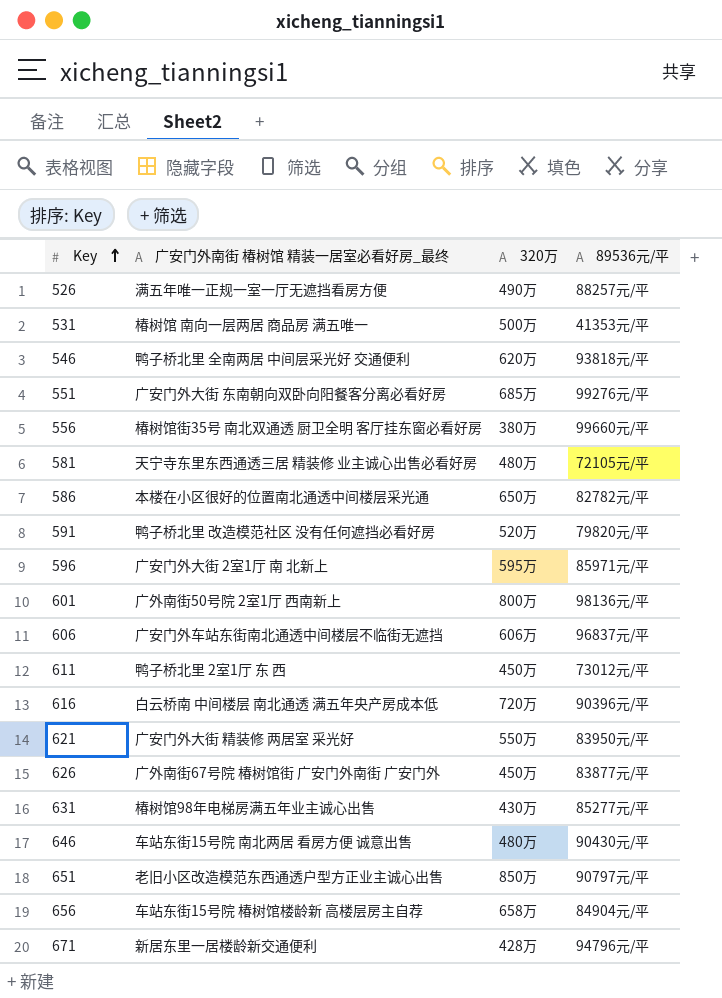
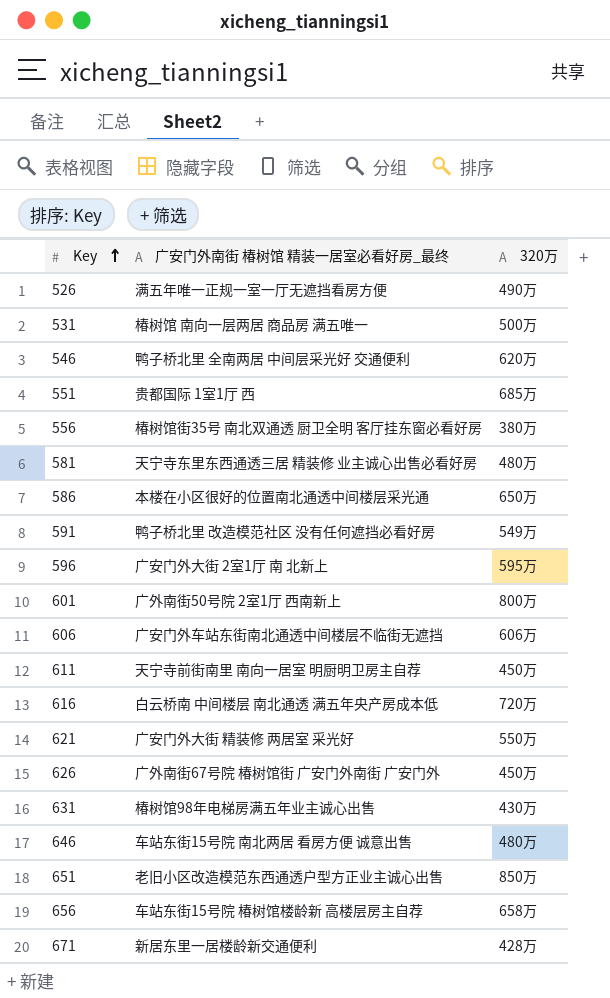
column 89536元/平 | position: 4 -> none
551 | 广安门外南街 椿树馆 精装一居室必看好房_最终: 广安门外大街 东南朝向双卧向阳餐客分离必看好房 -> 贵都国际 1室1厅 西
591 | 320万: 520万 -> 549万
611 | 广安门外南街 椿树馆 精装一居室必看好房_最终: 鸭子桥北里 2室1厅 东 西 -> 天宁寺前街南里 南向一居室 明厨明卫房主自荐

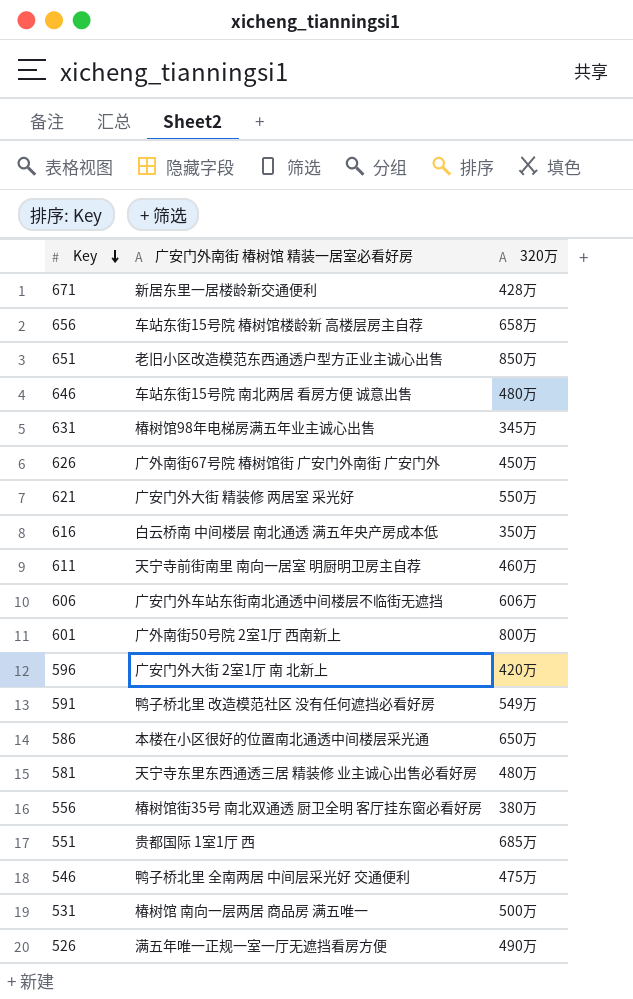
row order: Key ascending -> Key descending
column name: 广安门外南街 椿树馆 精装一居室必看好房_最终 -> 广安门外南街 椿树馆 精装一居室必看好房
631 | 320万: 430万 -> 345万
616 | 320万: 720万 -> 350万
611 | 320万: 450万 -> 460万
596 | 320万: 595万 -> 420万
546 | 320万: 620万 -> 475万

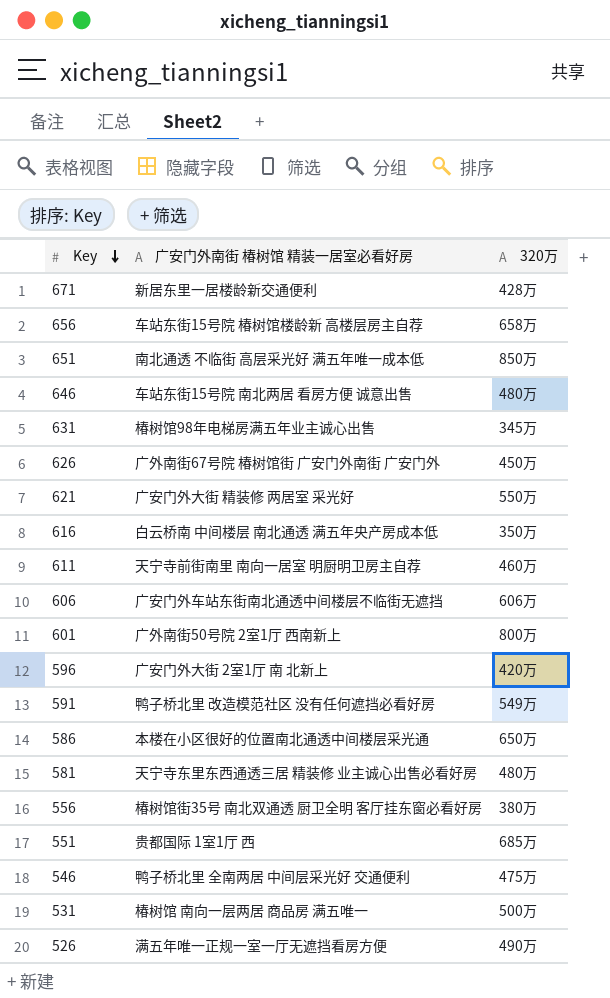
651 | 广安门外南街 椿树馆 精装一居室必看好房: 老旧小区改造模范东西通透户型方正业主诚心出售 -> 南北通透 不临街 高层采光好 满五年唯一成本低

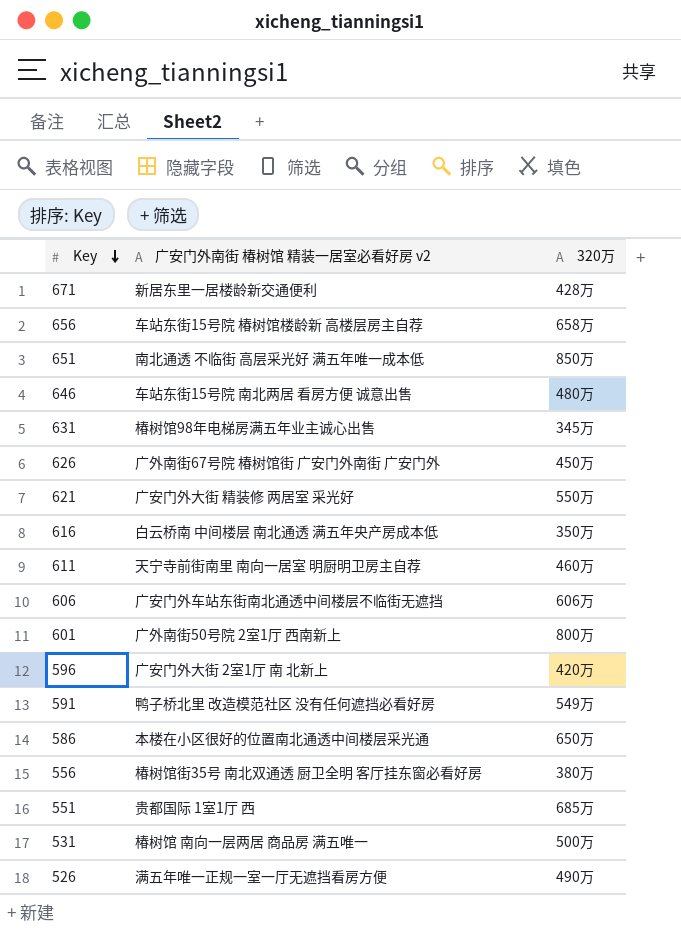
column name: 广安门外南街 椿树馆 精装一居室必看好房 -> 广安门外南街 椿树馆 精装一居室必看好房 v2
row 581: 天宁寺东里东西通透三居 精装修 业主诚心出售必看好房 | 480万 -> none
row 546: 鸭子桥北里 全南两居 中间层采光好 交通便利 | 475万 -> none

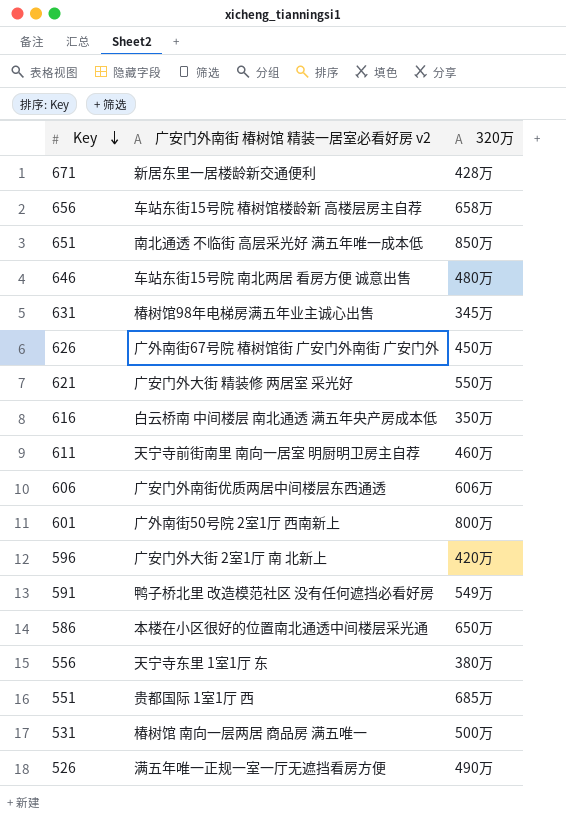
606 | 广安门外南街 椿树馆 精装一居室必看好房 v2: 广安门外车站东街南北通透中间楼层不临街无遮挡 -> 广安门外南街优质两居中间楼层东西通透
556 | 广安门外南街 椿树馆 精装一居室必看好房 v2: 椿树馆街35号 南北双通透 厨卫全明 客厅挂东窗必看好房 -> 天宁寺东里 1室1厅 东

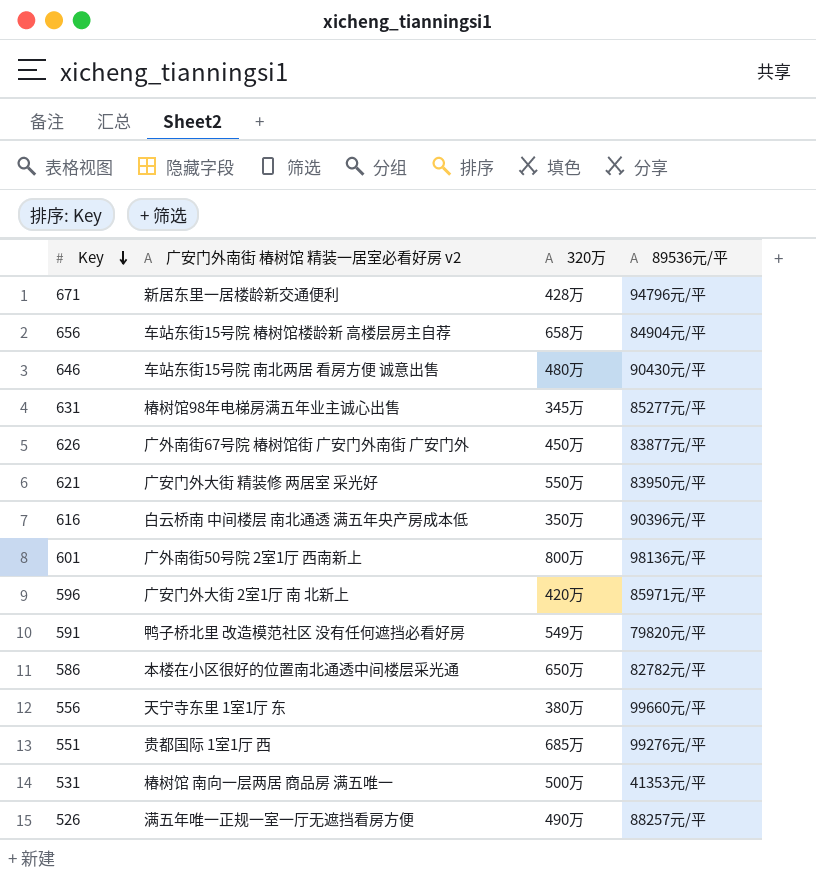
column 89536元/平 | position: none -> 4
row 651: 南北通透 不临街 高层采光好 满五年唯一成本低 | 850万 -> none
row 611: 天宁寺前街南里 南向一居室 明厨明卫房主自荐 | 460万 -> none
row 606: 广安门外南街优质两居中间楼层东西通透 | 606万 -> none

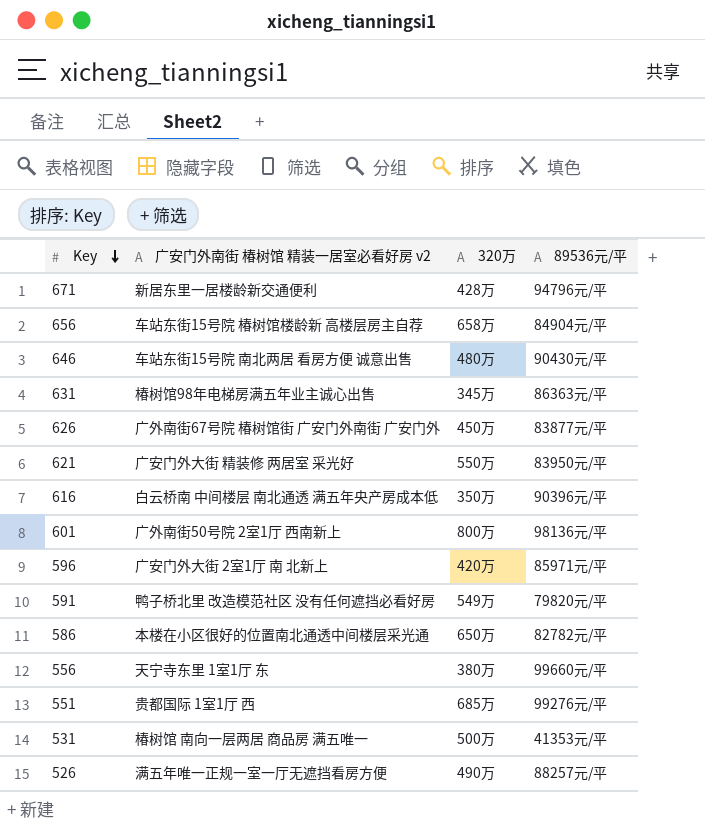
631 | 89536元/平: 85277元/平 -> 86363元/平

